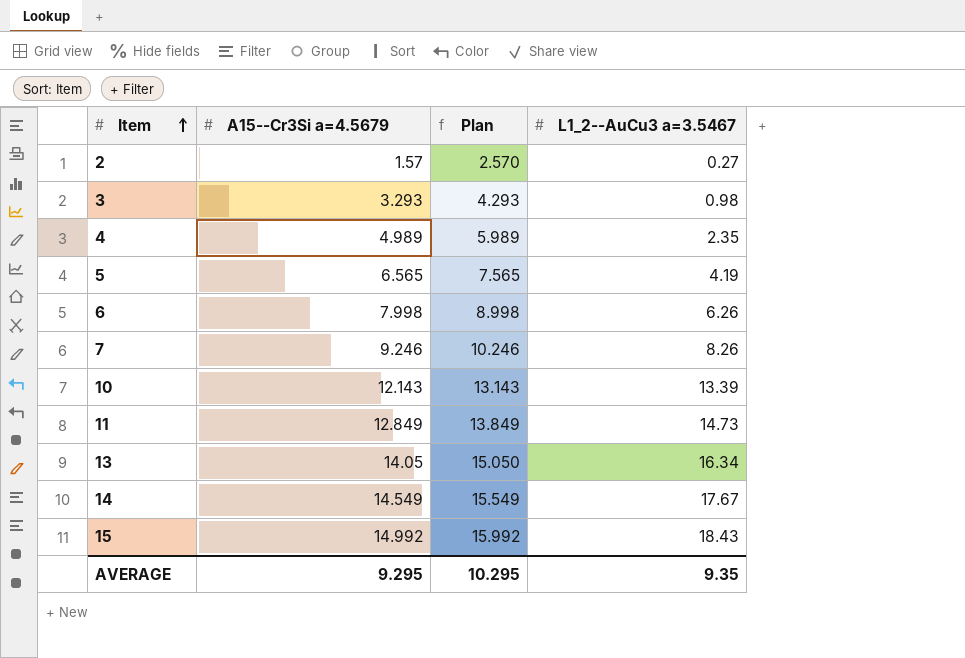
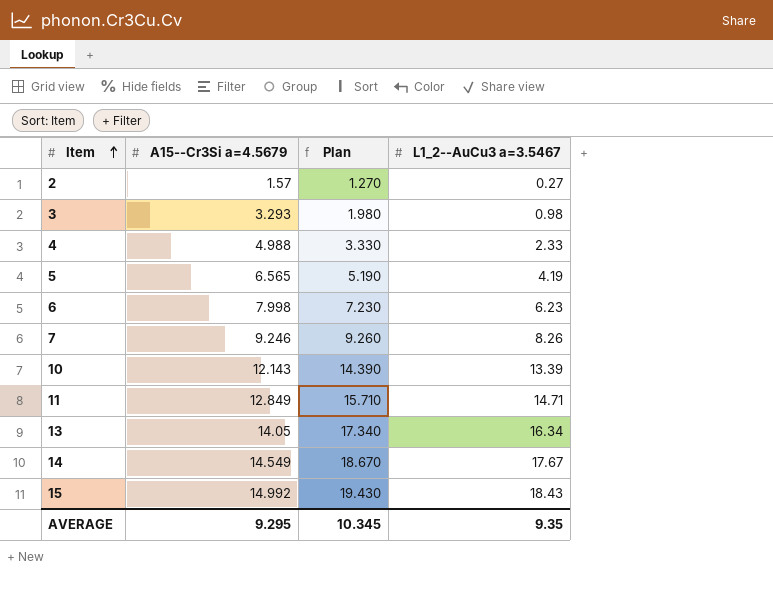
column Plan | formula: [A15--Cr3Si a=4.5679] + 1 -> [L1_2--AuCu3 a=3.5467] + 1
4 | A15--Cr3Si a=4.5679: 4.989 -> 4.988
4 | L1_2--AuCu3 a=3.5467: 2.35 -> 2.33
6 | L1_2--AuCu3 a=3.5467: 6.26 -> 6.23
11 | L1_2--AuCu3 a=3.5467: 14.73 -> 14.71
AVERAGE | Plan: 10.295 -> 10.345

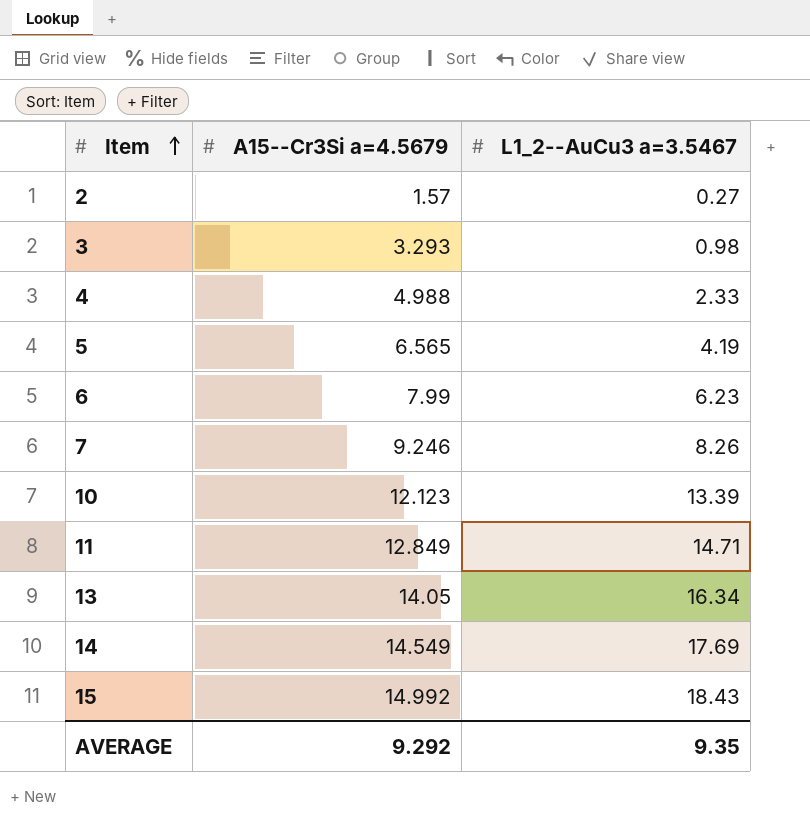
column Plan | formula: [L1_2--AuCu3 a=3.5467] + 1 -> none
6 | A15--Cr3Si a=4.5679: 7.998 -> 7.99
10 | A15--Cr3Si a=4.5679: 12.143 -> 12.123
14 | L1_2--AuCu3 a=3.5467: 17.67 -> 17.69
AVERAGE | A15--Cr3Si a=4.5679: 9.295 -> 9.292

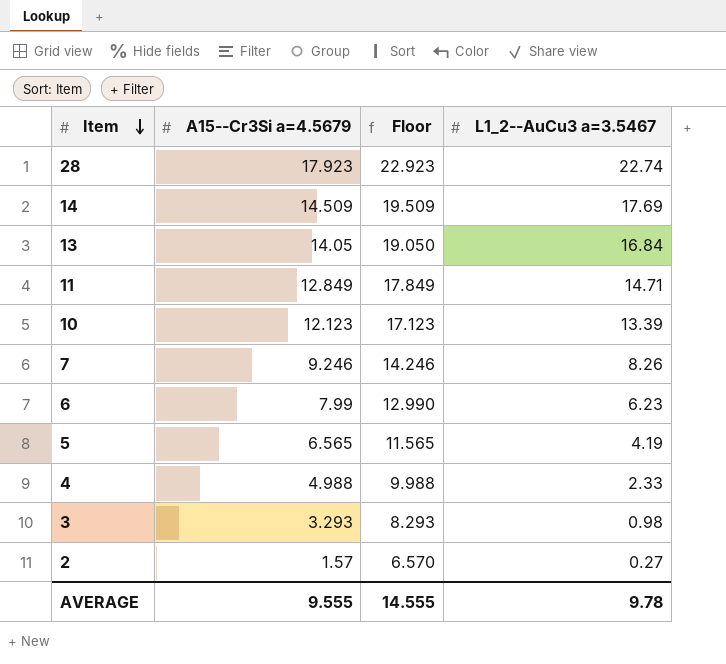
row order: Item ascending -> Item descending
column Floor | formula: none -> [A15--Cr3Si a=4.5679] + 5
row 15: 14.992 | 18.43 -> none
row 28: none -> 17.923 | 22.923 | 22.74
14 | A15--Cr3Si a=4.5679: 14.549 -> 14.509
13 | L1_2--AuCu3 a=3.5467: 16.34 -> 16.84
AVERAGE | A15--Cr3Si a=4.5679: 9.292 -> 9.555
AVERAGE | L1_2--AuCu3 a=3.5467: 9.35 -> 9.78

